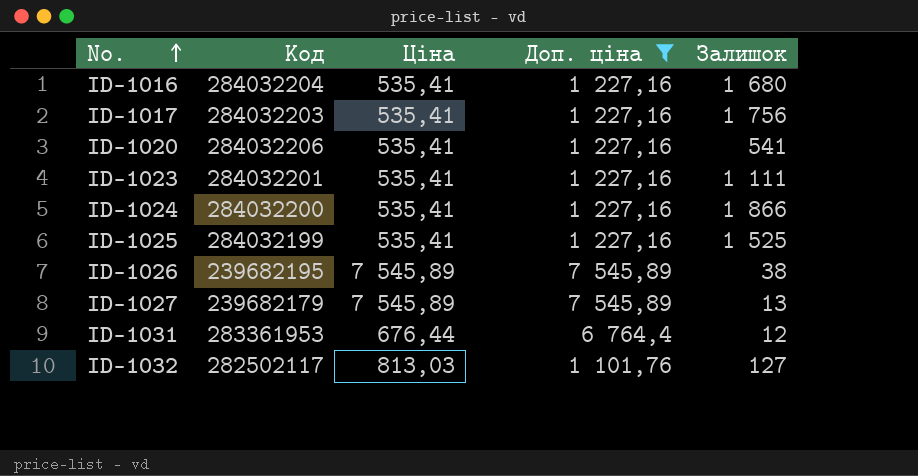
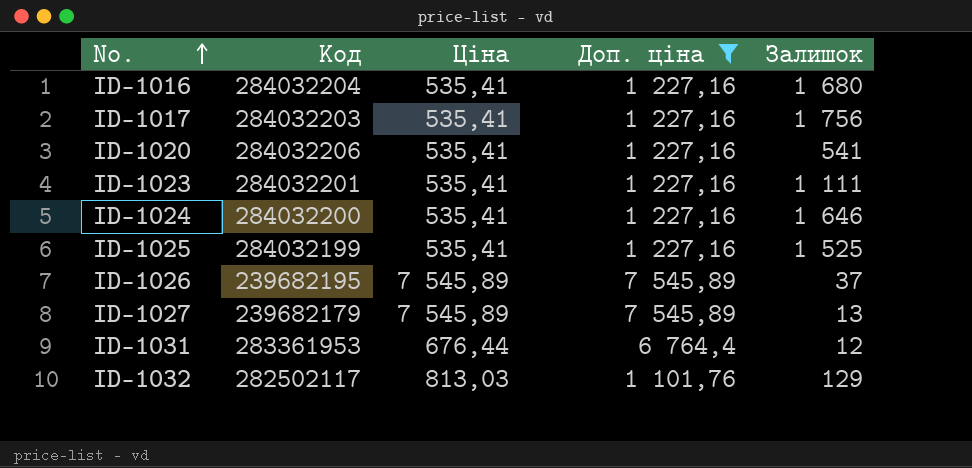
ID-1024 | Залишок: 1 866 -> 1 646
ID-1026 | Залишок: 38 -> 37
ID-1032 | Залишок: 127 -> 129

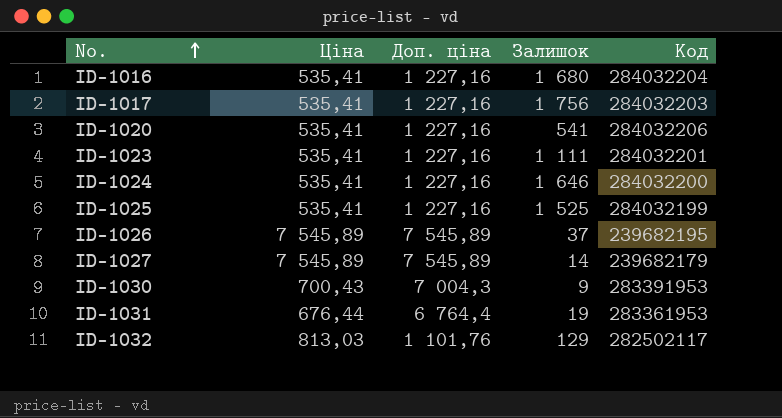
filter: Доп. ціна != 7 004,3 -> none
column Код | position: 2 -> 5
ID-1027 | Залишок: 13 -> 14
ID-1031 | Залишок: 12 -> 19

